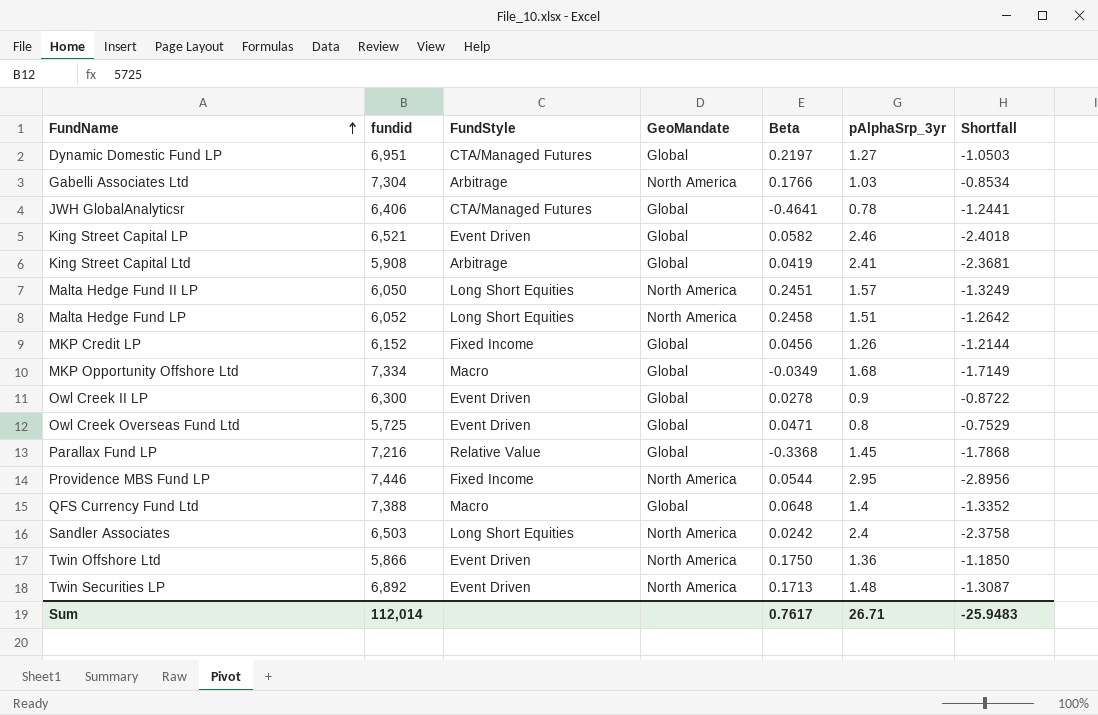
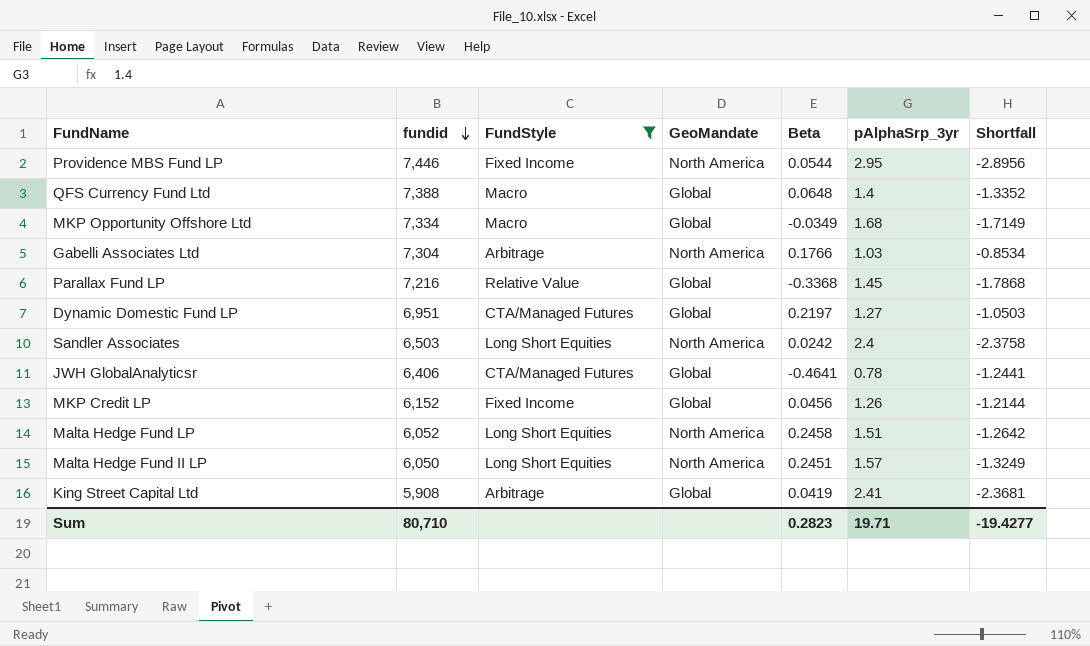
filter: none -> FundStyle != Event Driven
row order: FundName ascending -> fundid descending
Sum | fundid: 112,014 -> 80,710
Sum | Beta: 0.7617 -> 0.2823
Sum | pAlphaSrp_3yr: 26.71 -> 19.71
Sum | Shortfall: -25.9483 -> -19.4277

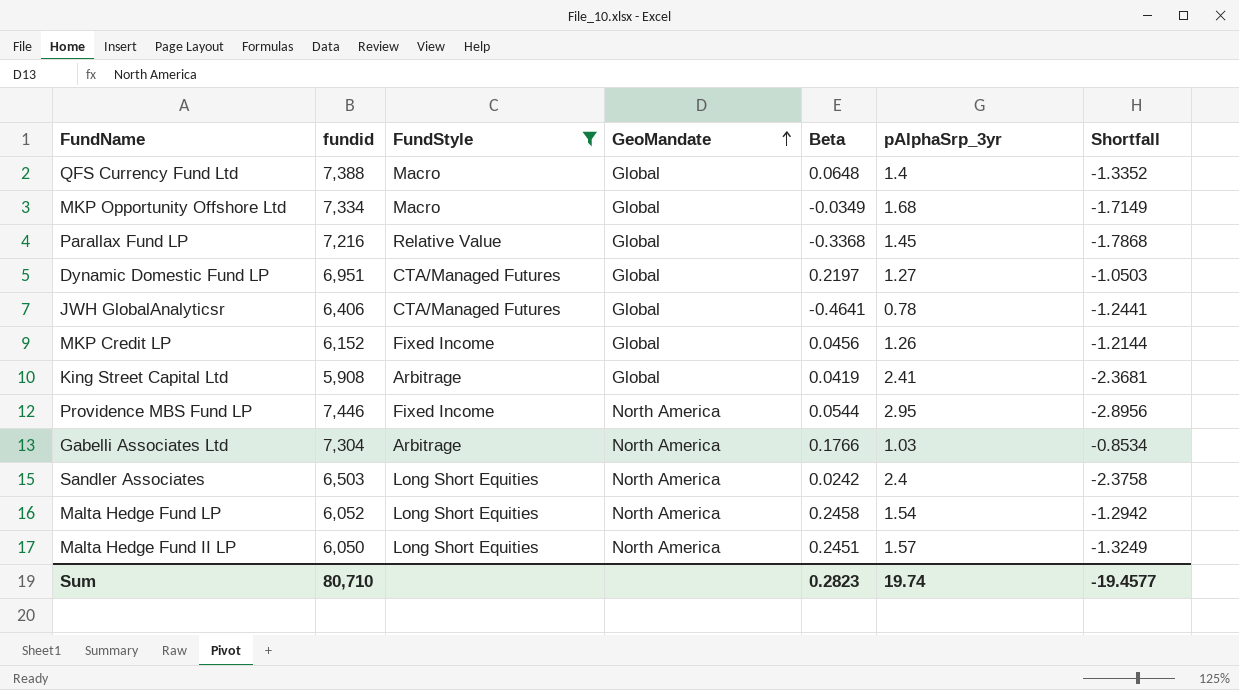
row order: fundid descending -> GeoMandate ascending
Malta Hedge Fund LP | pAlphaSrp_3yr: 1.51 -> 1.54
Malta Hedge Fund LP | Shortfall: -1.2642 -> -1.2942
Sum | pAlphaSrp_3yr: 19.71 -> 19.74
Sum | Shortfall: -19.4277 -> -19.4577

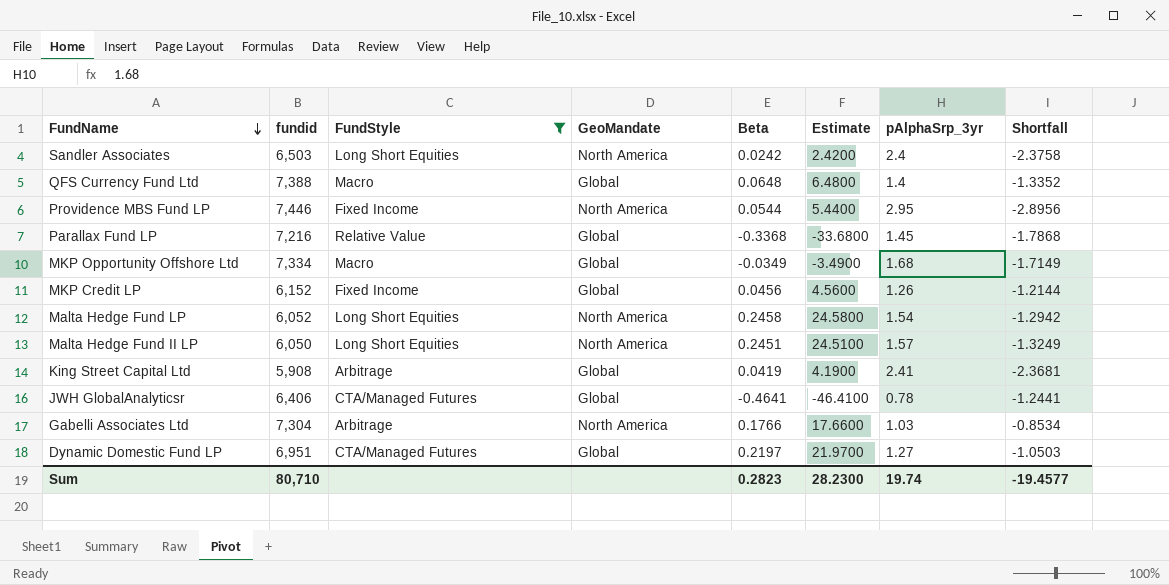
row order: GeoMandate ascending -> FundName descending
column Estimate | formula: none -> [Beta] * 100

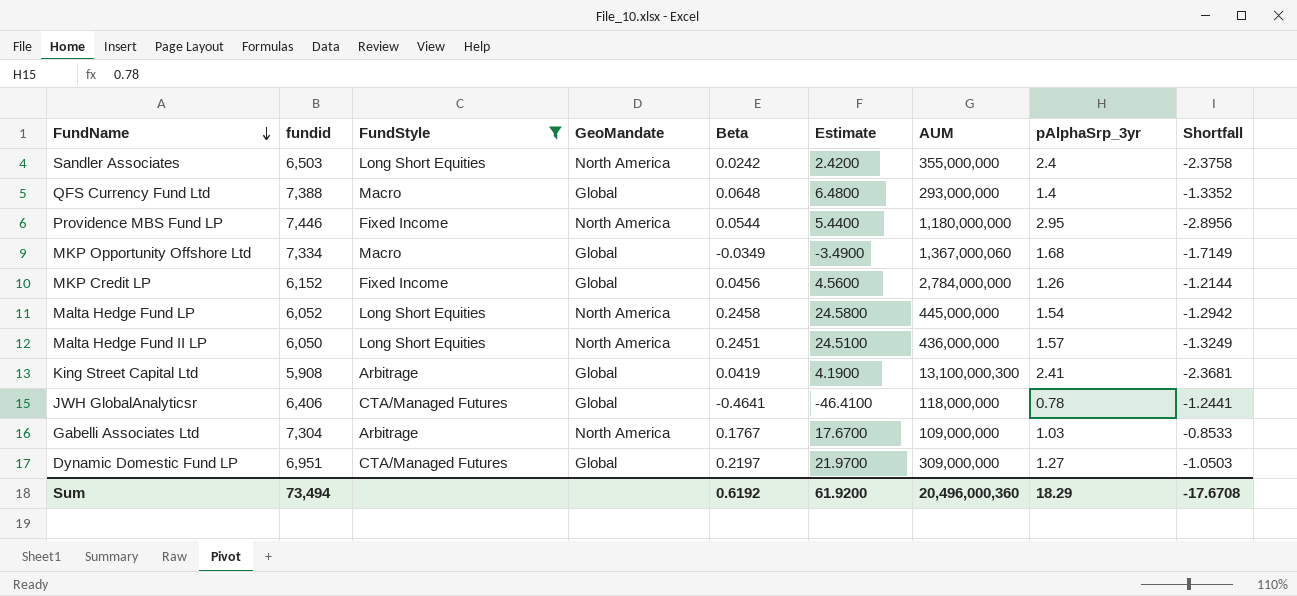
column AUM | position: none -> 7
row Parallax Fund LP: 7,216 | Relative Value | Global | -0.3368 | -33.6800 | 1.45 | -1.7868 -> none
Gabelli Associates Ltd | Beta: 0.1766 -> 0.1767
Gabelli Associates Ltd | Estimate: 17.6600 -> 17.6700
Gabelli Associates Ltd | Shortfall: -0.8534 -> -0.8533
Sum | fundid: 80,710 -> 73,494
Sum | Beta: 0.2823 -> 0.6192
Sum | Estimate: 28.2300 -> 61.9200
Sum | pAlphaSrp_3yr: 19.74 -> 18.29
Sum | Shortfall: -19.4577 -> -17.6708

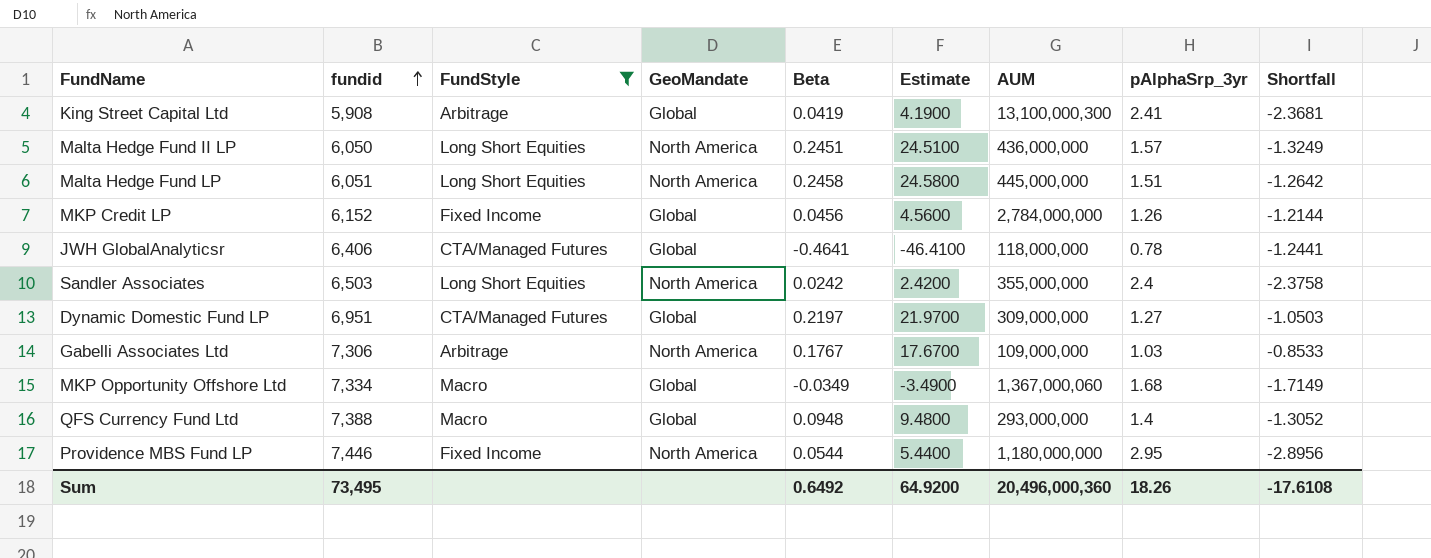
row order: FundName descending -> fundid ascending
Malta Hedge Fund LP | fundid: 6,052 -> 6,051
Malta Hedge Fund LP | pAlphaSrp_3yr: 1.54 -> 1.51
Malta Hedge Fund LP | Shortfall: -1.2942 -> -1.2642
Gabelli Associates Ltd | fundid: 7,304 -> 7,306
QFS Currency Fund Ltd | Beta: 0.0648 -> 0.0948
QFS Currency Fund Ltd | Estimate: 6.4800 -> 9.4800
QFS Currency Fund Ltd | Shortfall: -1.3352 -> -1.3052
Sum | fundid: 73,494 -> 73,495
Sum | Beta: 0.6192 -> 0.6492
Sum | Estimate: 61.9200 -> 64.9200
Sum | pAlphaSrp_3yr: 18.29 -> 18.26
Sum | Shortfall: -17.6708 -> -17.6108

